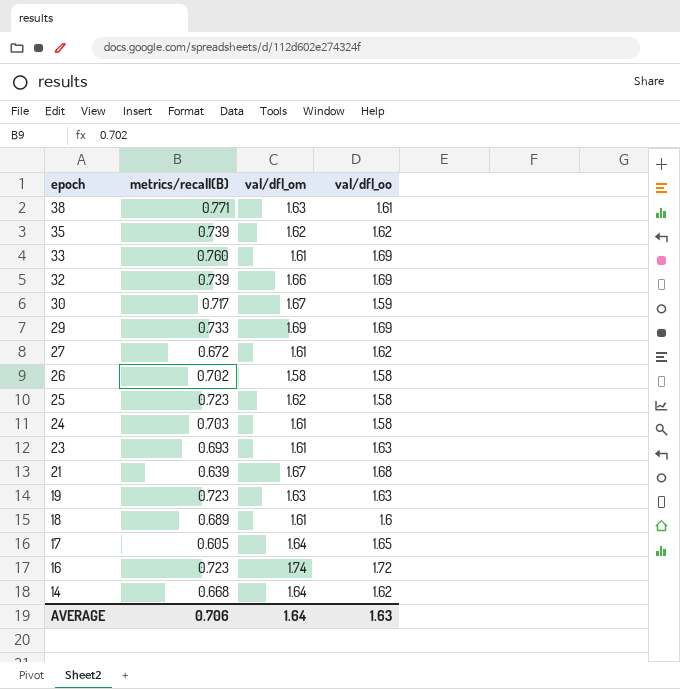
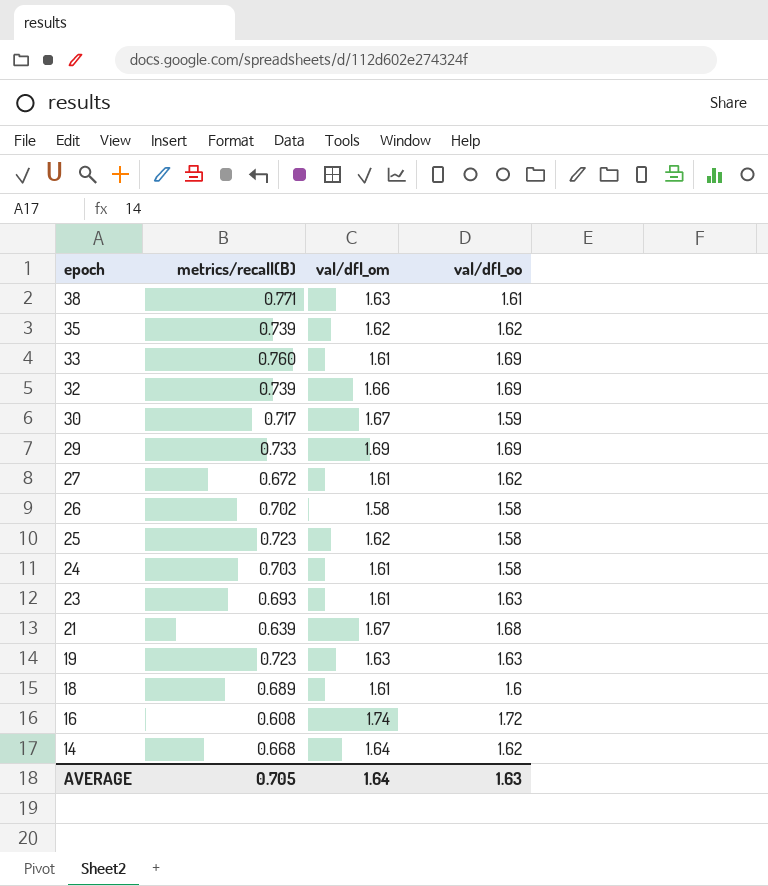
row 17: 0.605 | 1.64 | 1.65 -> none
16 | metrics/recall(B): 0.723 -> 0.608
AVERAGE | metrics/recall(B): 0.706 -> 0.705

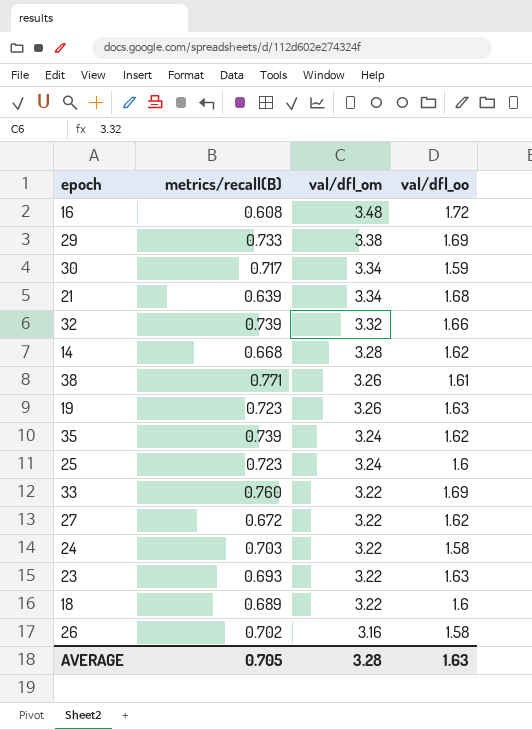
row order: epoch descending -> val/dfl_om descending
16 | val/dfl_om: 1.74 -> 3.48
29 | val/dfl_om: 1.69 -> 3.38
30 | val/dfl_om: 1.67 -> 3.34
21 | val/dfl_om: 1.67 -> 3.34
32 | val/dfl_om: 1.66 -> 3.32
32 | val/dfl_oo: 1.69 -> 1.66
14 | val/dfl_om: 1.64 -> 3.28
38 | val/dfl_om: 1.63 -> 3.26
19 | val/dfl_om: 1.63 -> 3.26
35 | val/dfl_om: 1.62 -> 3.24
25 | val/dfl_om: 1.62 -> 3.24
25 | val/dfl_oo: 1.58 -> 1.6
33 | val/dfl_om: 1.61 -> 3.22
27 | val/dfl_om: 1.61 -> 3.22
24 | val/dfl_om: 1.61 -> 3.22
23 | val/dfl_om: 1.61 -> 3.22
18 | val/dfl_om: 1.61 -> 3.22
26 | val/dfl_om: 1.58 -> 3.16
AVERAGE | val/dfl_om: 1.64 -> 3.28

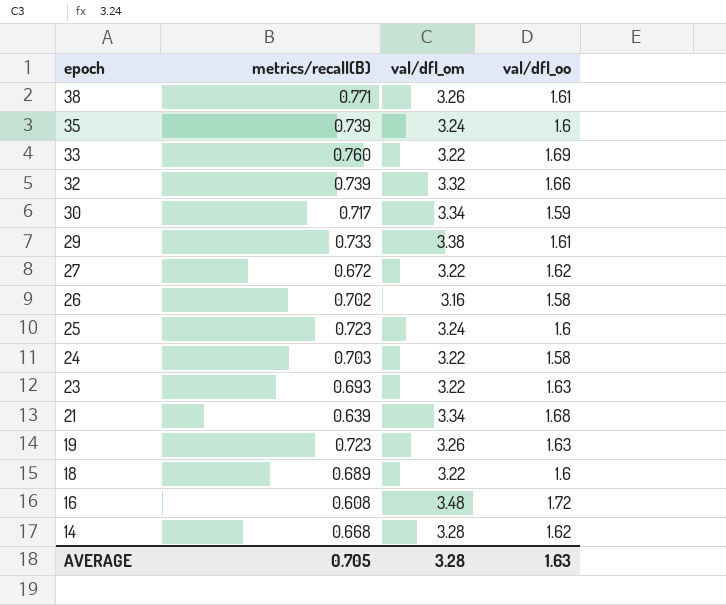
row order: val/dfl_om descending -> epoch descending
35 | val/dfl_oo: 1.62 -> 1.6
29 | val/dfl_oo: 1.69 -> 1.61

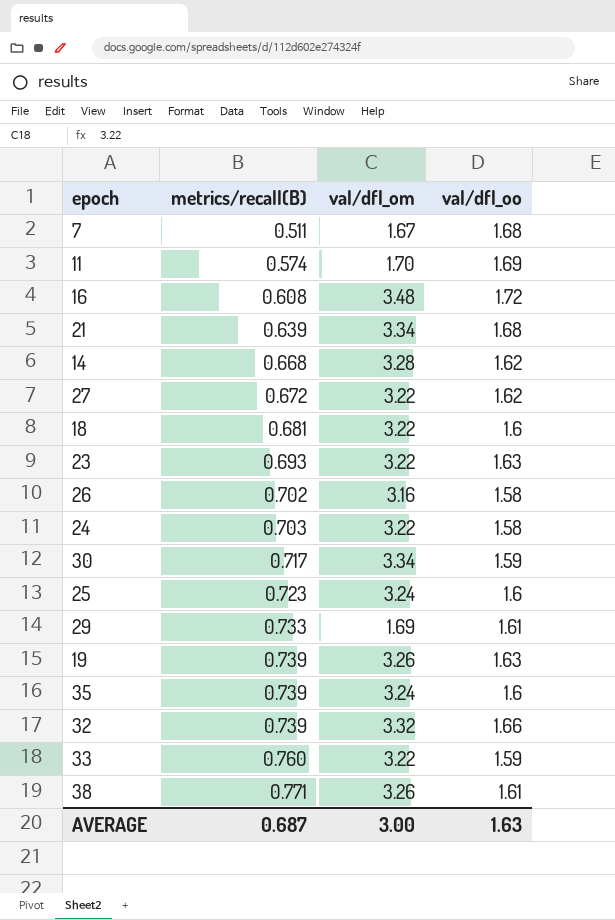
row order: epoch descending -> metrics/recall(B) ascending
row 7: none -> 0.511 | 1.67 | 1.68
row 11: none -> 0.574 | 1.70 | 1.69
18 | metrics/recall(B): 0.689 -> 0.681
29 | val/dfl_om: 3.38 -> 1.69
19 | metrics/recall(B): 0.723 -> 0.739
33 | val/dfl_oo: 1.69 -> 1.59
AVERAGE | metrics/recall(B): 0.705 -> 0.687
AVERAGE | val/dfl_om: 3.28 -> 3.00

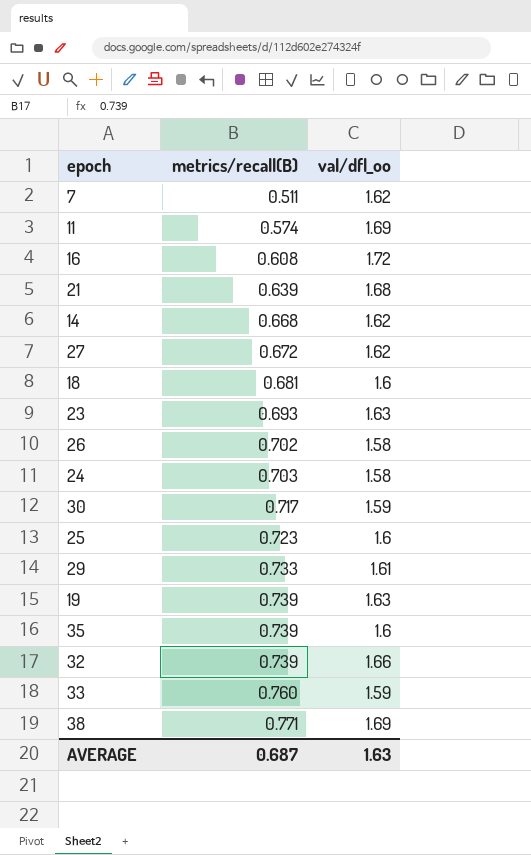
column val/dfl_om | position: 3 -> none
7 | val/dfl_oo: 1.68 -> 1.62
38 | val/dfl_oo: 1.61 -> 1.69

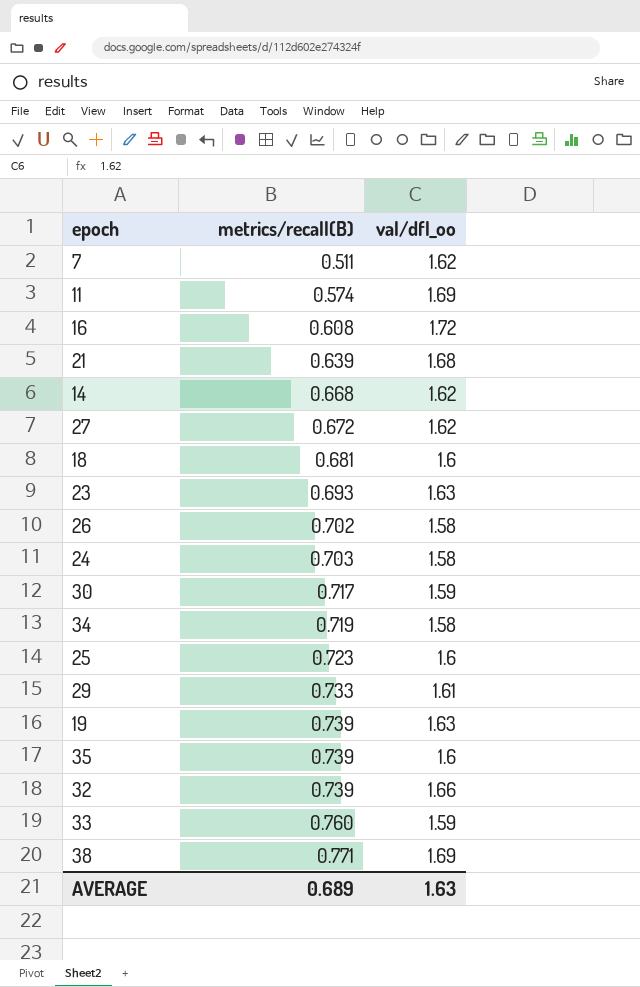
row 34: none -> 0.719 | 1.58
AVERAGE | metrics/recall(B): 0.687 -> 0.689

